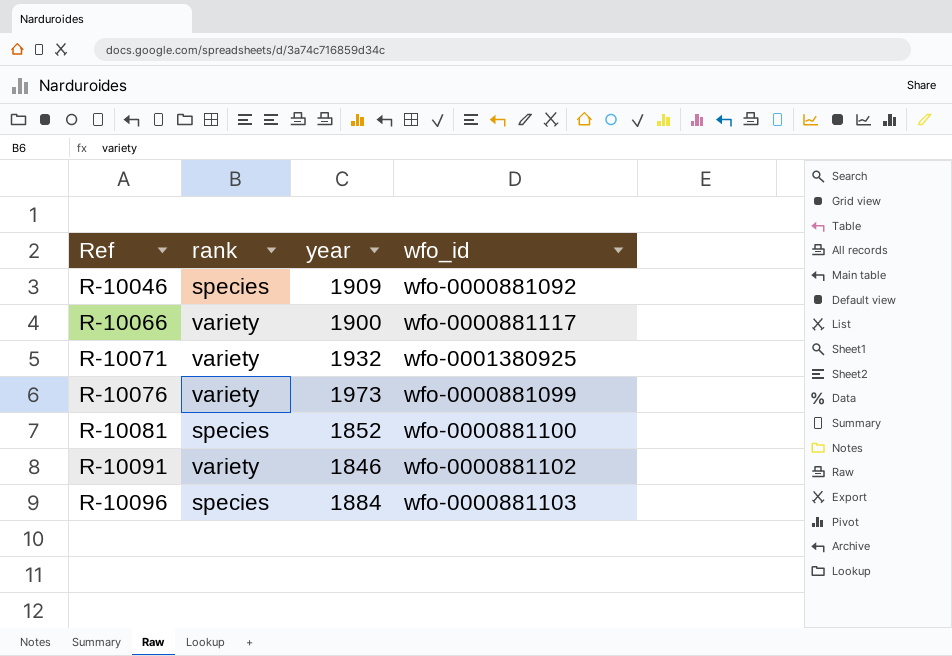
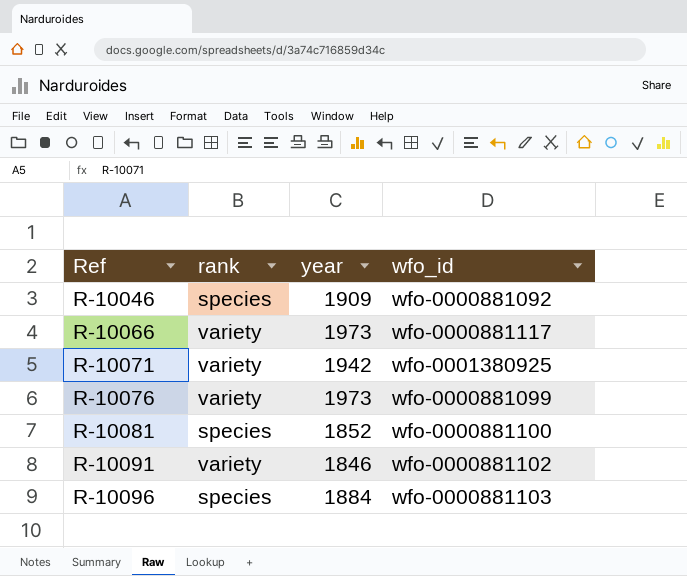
R-10066 | year: 1900 -> 1973
R-10071 | year: 1932 -> 1942

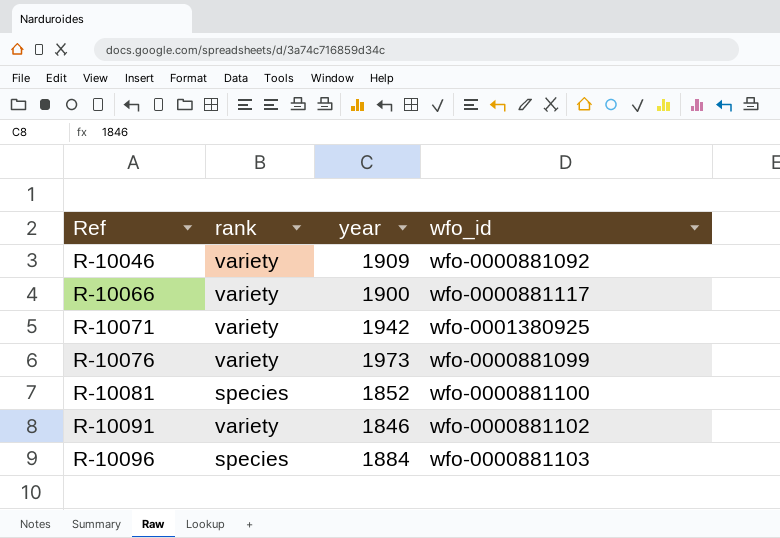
R-10046 | rank: species -> variety
R-10066 | year: 1973 -> 1900

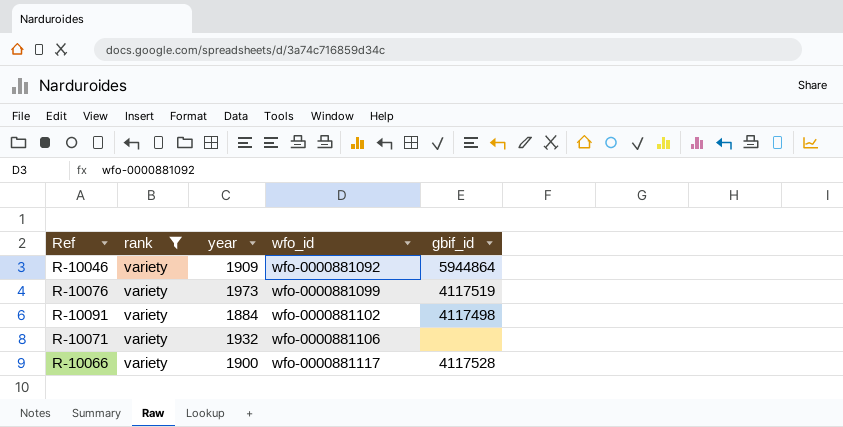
filter: none -> rank = variety
row order: Ref ascending -> wfo_id ascending
column gbif_id | position: none -> 5
R-10091 | year: 1846 -> 1884
R-10071 | year: 1942 -> 1932
R-10071 | wfo_id: wfo-0001380925 -> wfo-0000881106

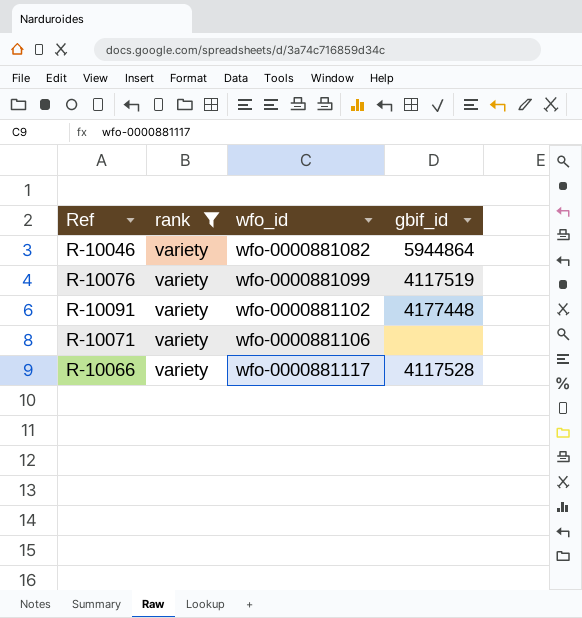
column year | position: 3 -> none
R-10046 | wfo_id: wfo-0000881092 -> wfo-0000881082
R-10091 | gbif_id: 4117498 -> 4177448

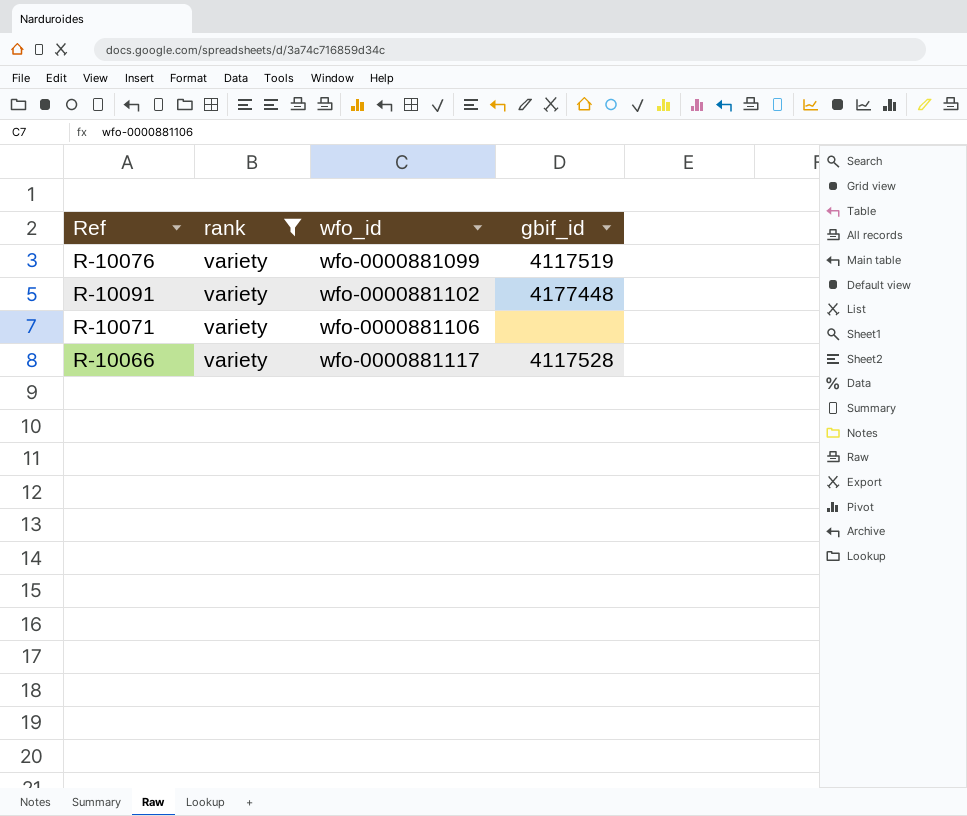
row R-10046: variety | wfo-0000881082 | 5944864 -> none

